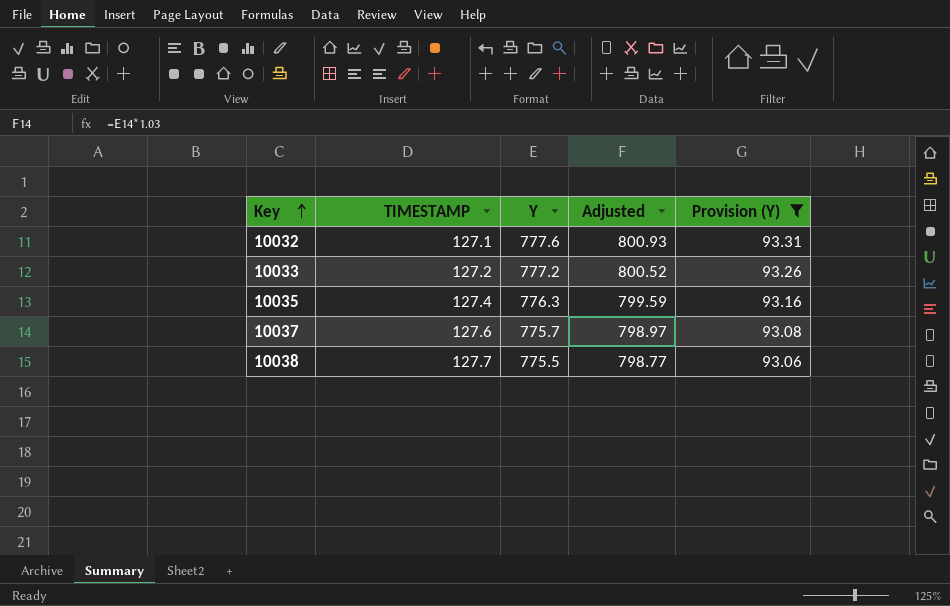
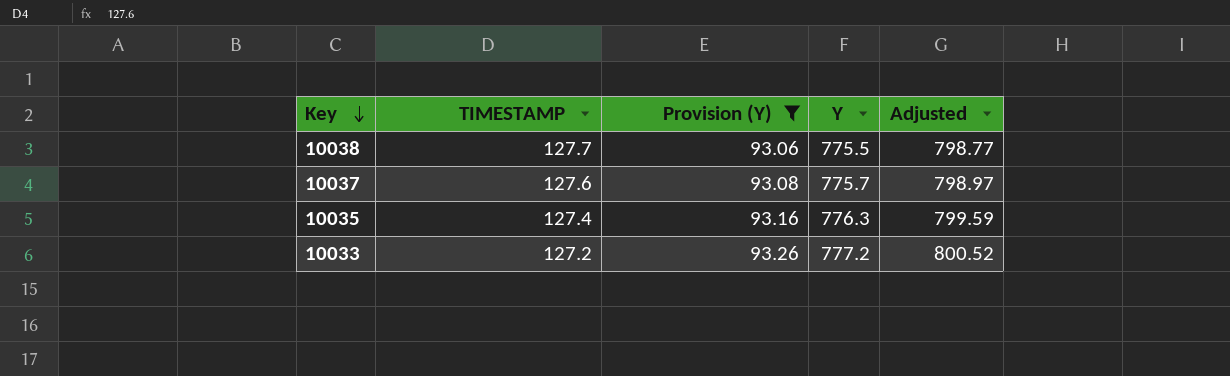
row order: Key ascending -> Key descending
column Provision (Y) | position: 5 -> 3
row 10032: 127.1 | 777.6 | 800.93 | 93.31 -> none

